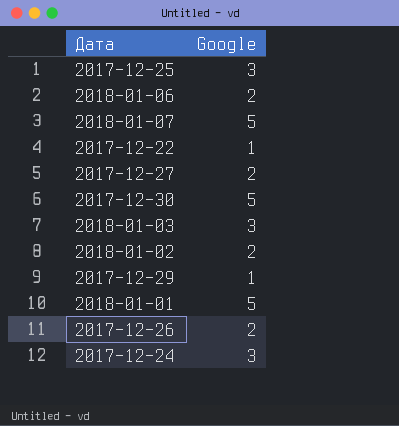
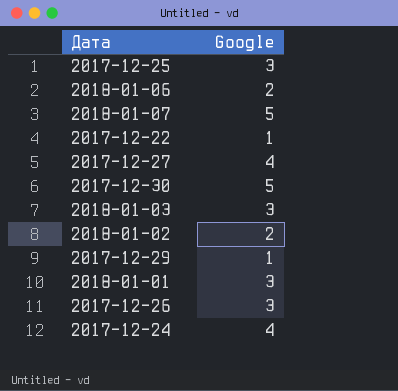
2017-12-27 | Google: 2 -> 4
2018-01-01 | Google: 5 -> 3
2017-12-26 | Google: 2 -> 3
2017-12-24 | Google: 3 -> 4

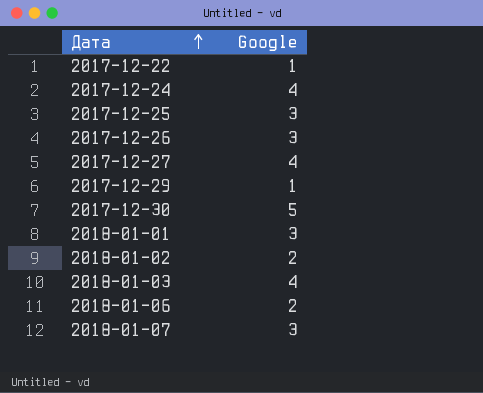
row order: none -> Дата ascending
2018-01-03 | Google: 3 -> 4
2018-01-07 | Google: 5 -> 3

